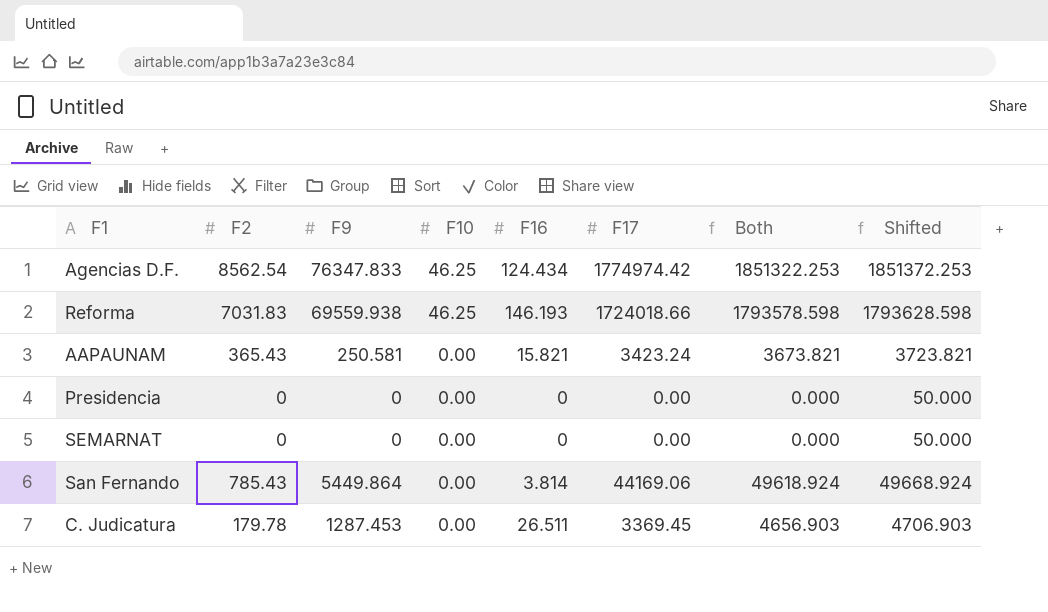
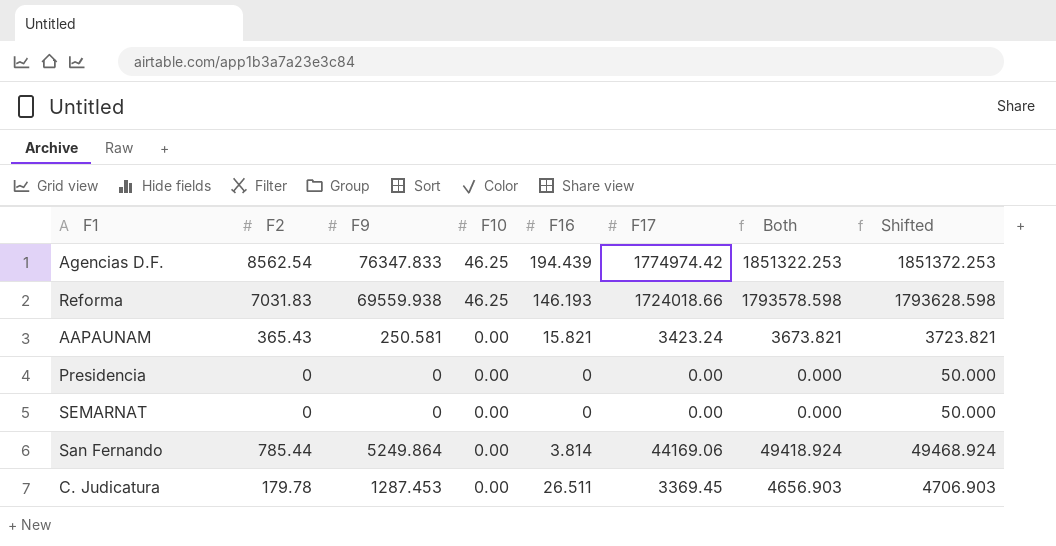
Agencias D.F. | F16: 124.434 -> 194.439
San Fernando | F2: 785.43 -> 785.44
San Fernando | F9: 5449.864 -> 5249.864
San Fernando | Both: 49618.924 -> 49418.924
San Fernando | Shifted: 49668.924 -> 49468.924

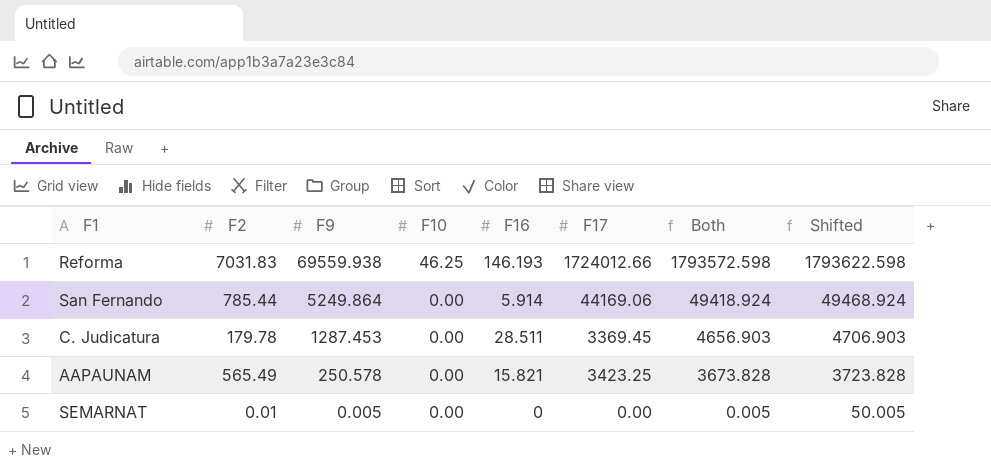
row order: F10 descending -> F9 descending
row Agencias D.F.: 8562.54 | 76347.833 | 46.25 | 194.439 | 1774974.42 | 1851322.253 | 1851372.253 -> none
row Presidencia: 0 | 0 | 0.00 | 0 | 0.00 | 0.000 | 50.000 -> none
Reforma | F17: 1724018.66 -> 1724012.66
Reforma | Both: 1793578.598 -> 1793572.598
Reforma | Shifted: 1793628.598 -> 1793622.598
San Fernando | F16: 3.814 -> 5.914
C. Judicatura | F16: 26.511 -> 28.511
AAPAUNAM | F2: 365.43 -> 565.49
AAPAUNAM | F9: 250.581 -> 250.578
AAPAUNAM | F17: 3423.24 -> 3423.25
AAPAUNAM | Both: 3673.821 -> 3673.828
AAPAUNAM | Shifted: 3723.821 -> 3723.828
SEMARNAT | F2: 0 -> 0.01
SEMARNAT | F9: 0 -> 0.005
SEMARNAT | Both: 0.000 -> 0.005
SEMARNAT | Shifted: 50.000 -> 50.005

